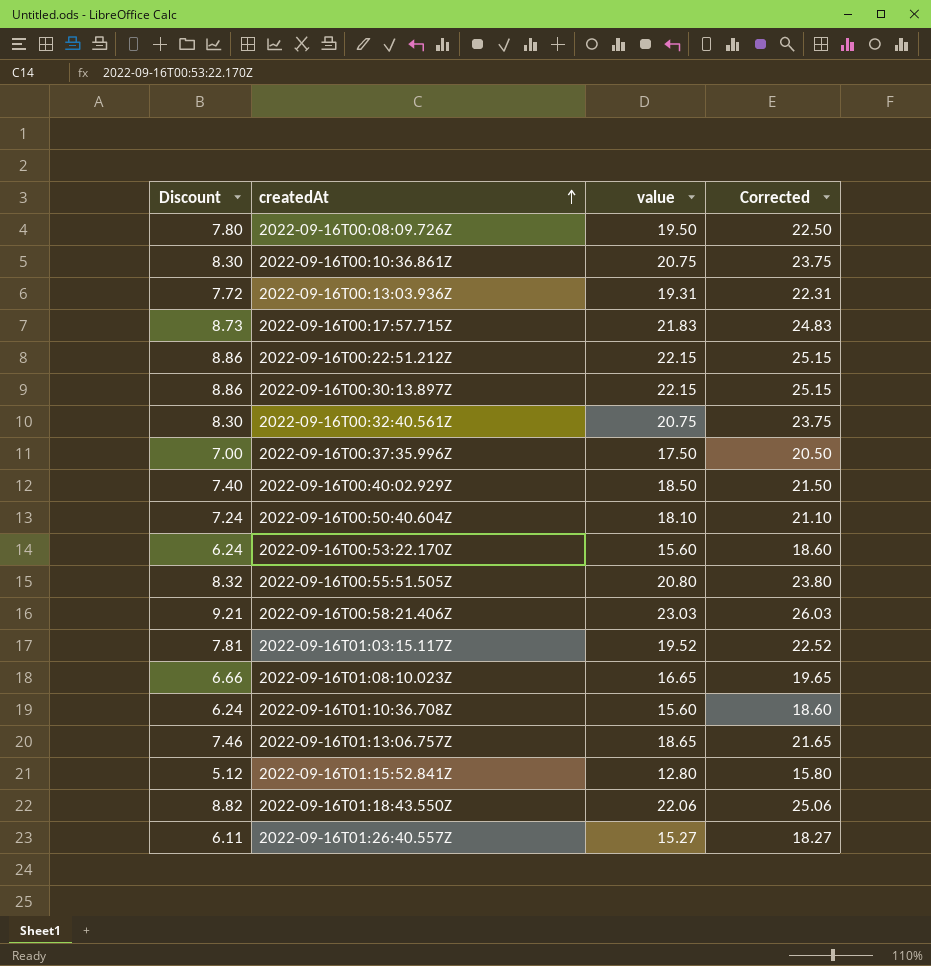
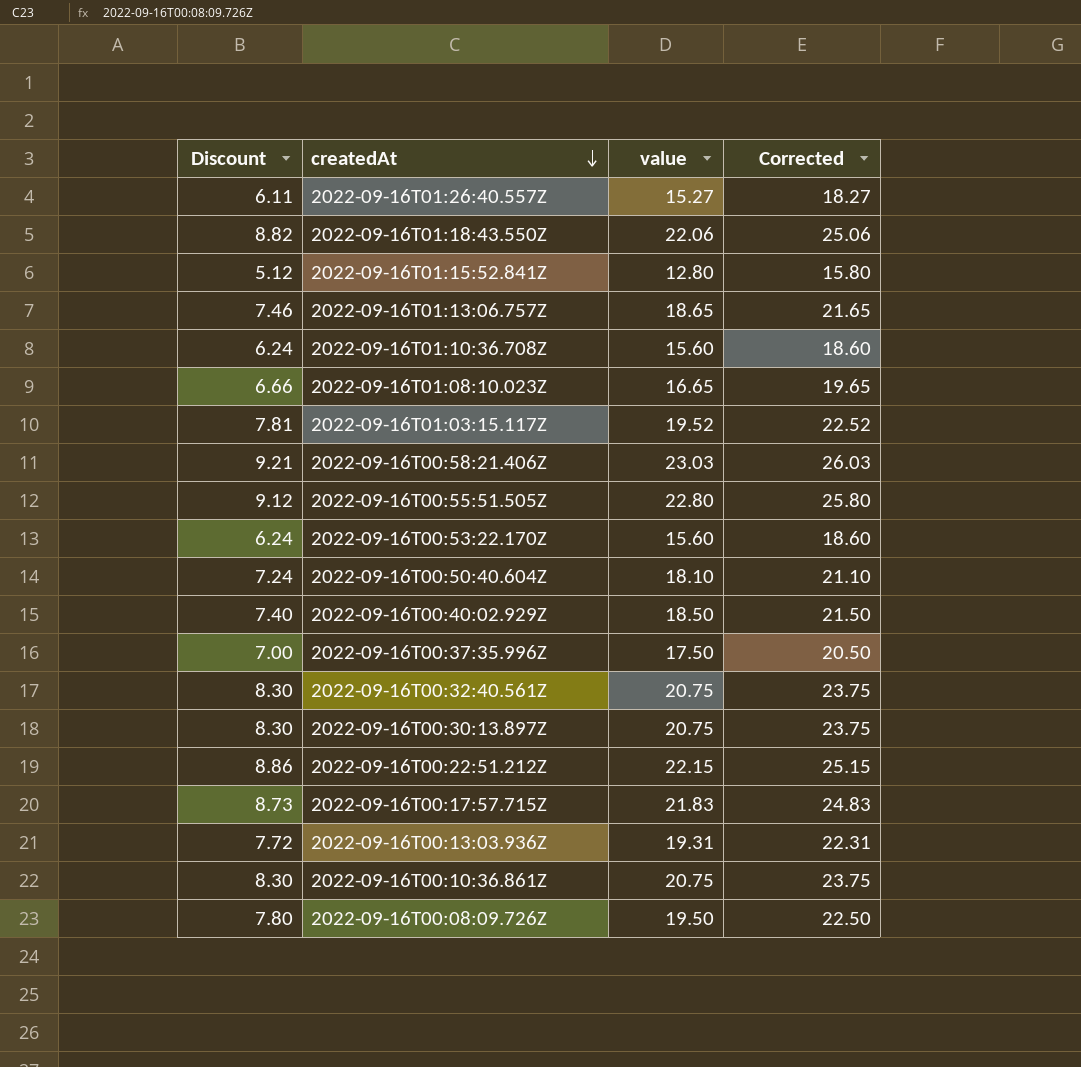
row order: createdAt ascending -> createdAt descending
2022-09-16T00:55:51.505Z | Discount: 8.32 -> 9.12
2022-09-16T00:55:51.505Z | value: 20.80 -> 22.80
2022-09-16T00:55:51.505Z | Corrected: 23.80 -> 25.80
2022-09-16T00:30:13.897Z | Discount: 8.86 -> 8.30
2022-09-16T00:30:13.897Z | value: 22.15 -> 20.75
2022-09-16T00:30:13.897Z | Corrected: 25.15 -> 23.75

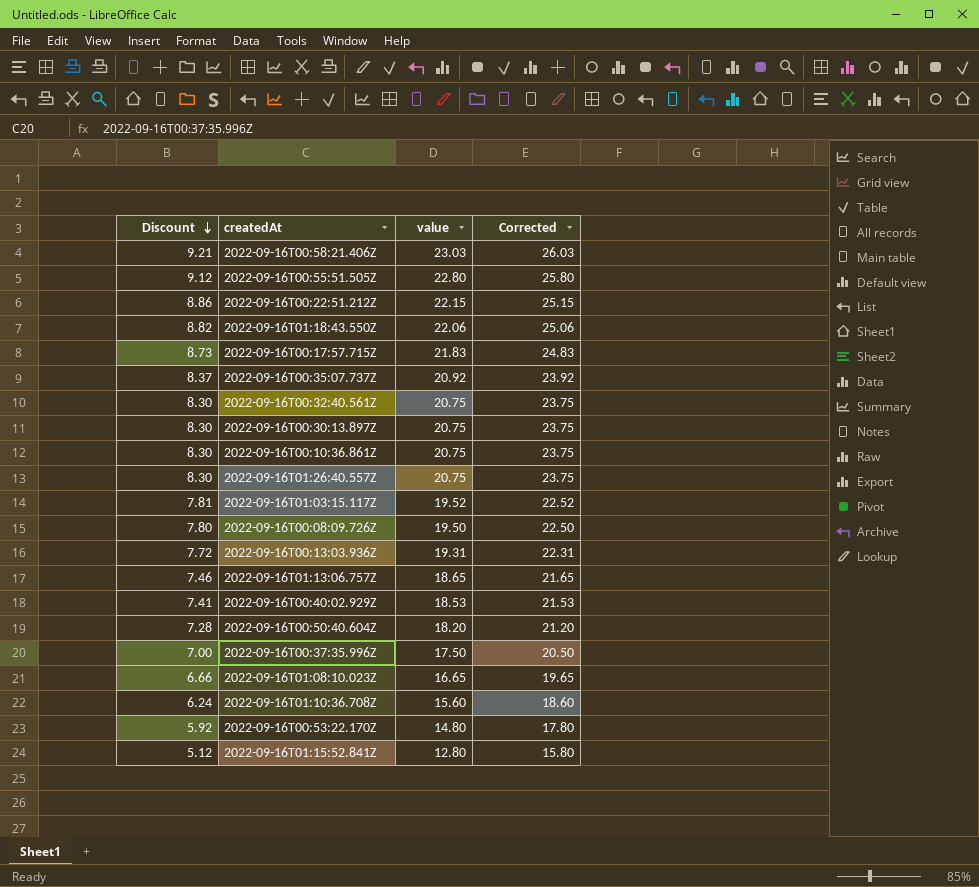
row order: createdAt descending -> Discount descending
row 2022-09-16T00:35:07.737Z: none -> 8.37 | 20.92 | 23.92
2022-09-16T01:26:40.557Z | Discount: 6.11 -> 8.30
2022-09-16T01:26:40.557Z | value: 15.27 -> 20.75
2022-09-16T01:26:40.557Z | Corrected: 18.27 -> 23.75
2022-09-16T00:40:02.929Z | Discount: 7.40 -> 7.41
2022-09-16T00:40:02.929Z | value: 18.50 -> 18.53
2022-09-16T00:40:02.929Z | Corrected: 21.50 -> 21.53
2022-09-16T00:50:40.604Z | Discount: 7.24 -> 7.28
2022-09-16T00:50:40.604Z | value: 18.10 -> 18.20
2022-09-16T00:50:40.604Z | Corrected: 21.10 -> 21.20
2022-09-16T00:53:22.170Z | Discount: 6.24 -> 5.92
2022-09-16T00:53:22.170Z | value: 15.60 -> 14.80
2022-09-16T00:53:22.170Z | Corrected: 18.60 -> 17.80

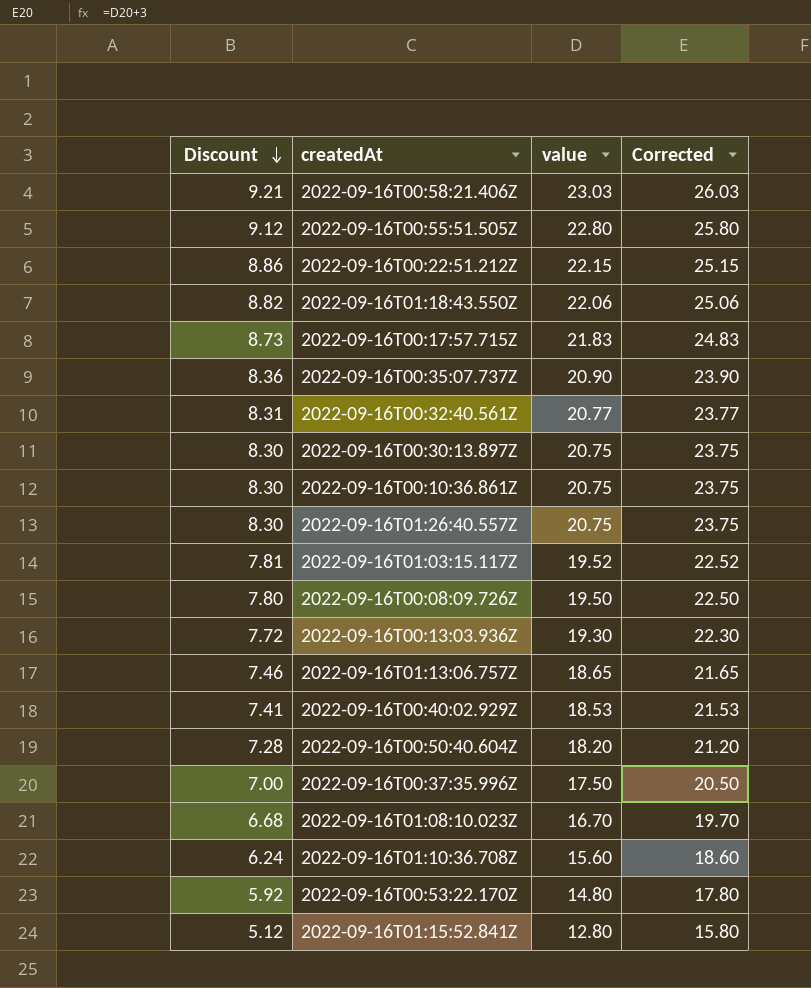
2022-09-16T00:35:07.737Z | Discount: 8.37 -> 8.36
2022-09-16T00:35:07.737Z | value: 20.92 -> 20.90
2022-09-16T00:35:07.737Z | Corrected: 23.92 -> 23.90
2022-09-16T00:32:40.561Z | Discount: 8.30 -> 8.31
2022-09-16T00:32:40.561Z | value: 20.75 -> 20.77
2022-09-16T00:32:40.561Z | Corrected: 23.75 -> 23.77
2022-09-16T00:13:03.936Z | value: 19.31 -> 19.30
2022-09-16T00:13:03.936Z | Corrected: 22.31 -> 22.30
2022-09-16T01:08:10.023Z | Discount: 6.66 -> 6.68
2022-09-16T01:08:10.023Z | value: 16.65 -> 16.70
2022-09-16T01:08:10.023Z | Corrected: 19.65 -> 19.70

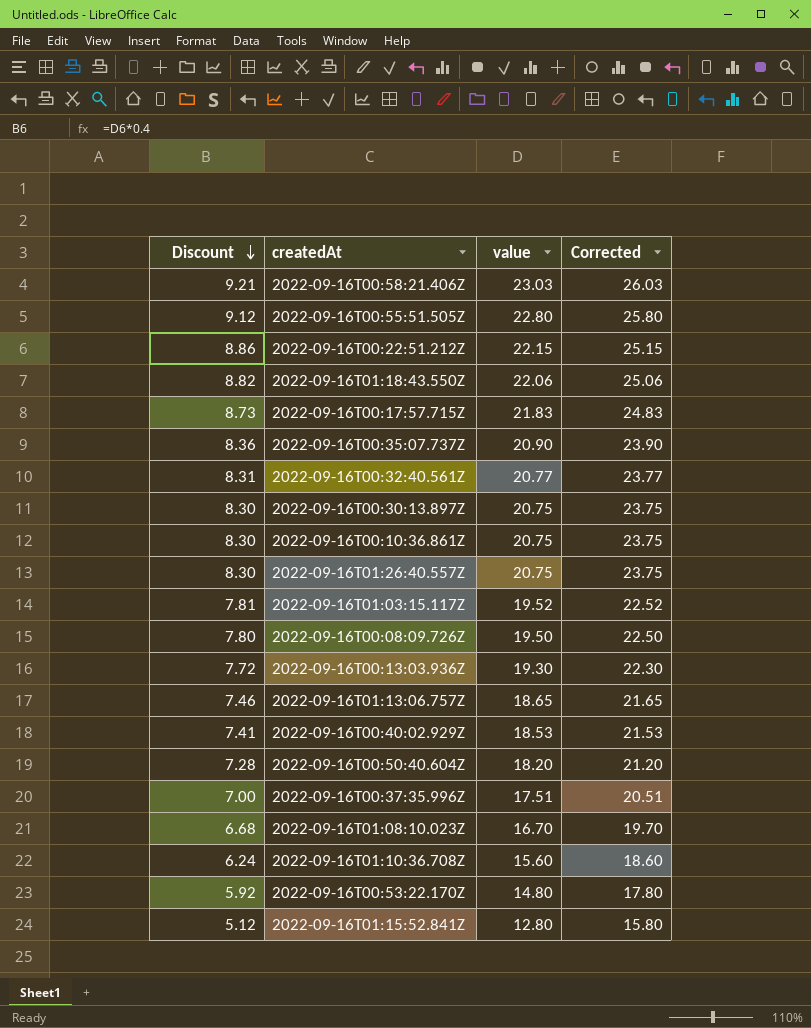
2022-09-16T00:37:35.996Z | value: 17.50 -> 17.51
2022-09-16T00:37:35.996Z | Corrected: 20.50 -> 20.51

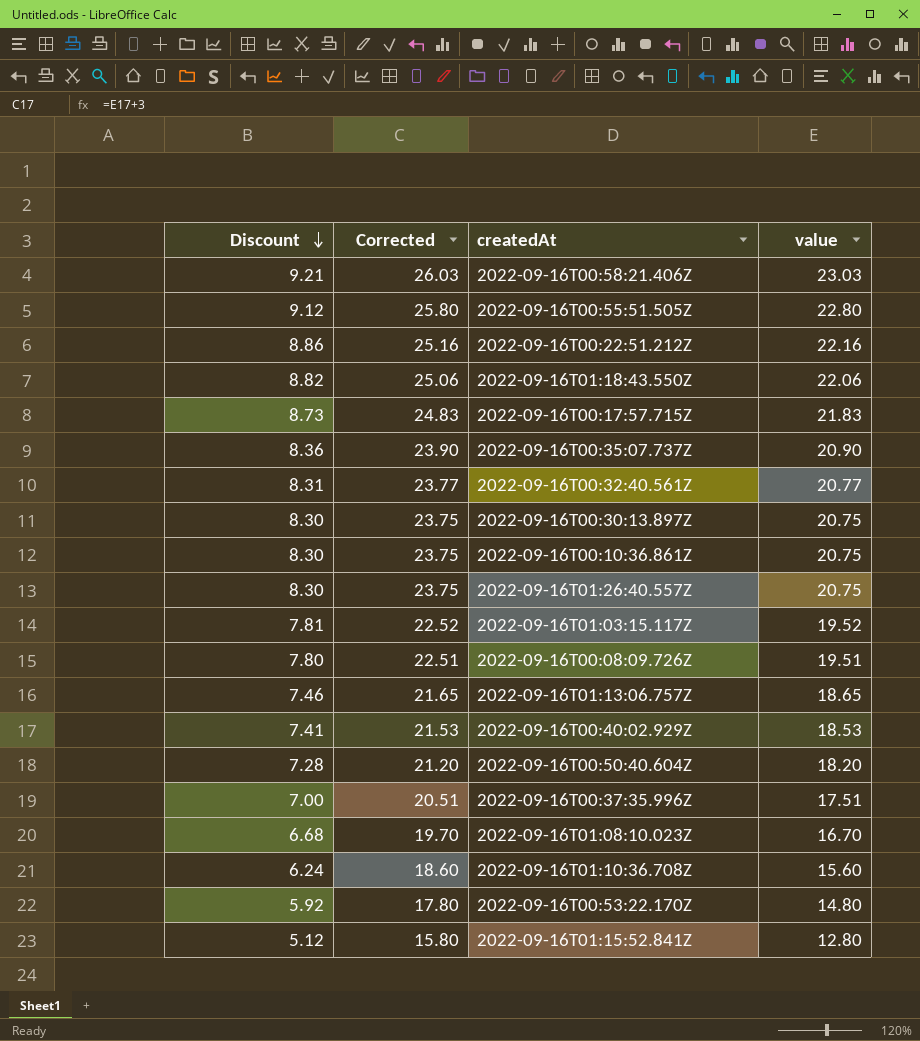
column Corrected | position: 4 -> 2
row 2022-09-16T00:13:03.936Z: 7.72 | 19.30 | 22.30 -> none
2022-09-16T00:22:51.212Z | Corrected: 25.15 -> 25.16
2022-09-16T00:22:51.212Z | value: 22.15 -> 22.16
2022-09-16T00:08:09.726Z | Corrected: 22.50 -> 22.51
2022-09-16T00:08:09.726Z | value: 19.50 -> 19.51

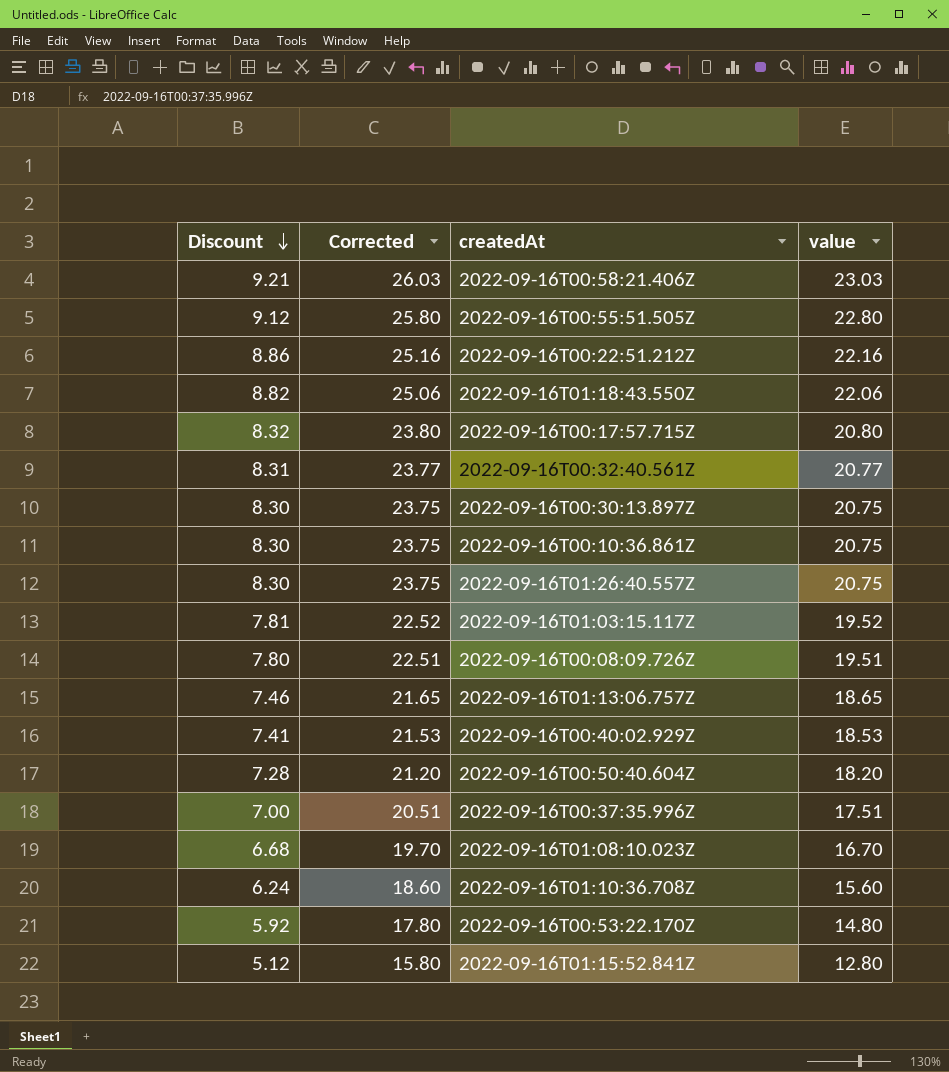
row 2022-09-16T00:35:07.737Z: 8.36 | 23.90 | 20.90 -> none
2022-09-16T00:17:57.715Z | Discount: 8.73 -> 8.32
2022-09-16T00:17:57.715Z | Corrected: 24.83 -> 23.80
2022-09-16T00:17:57.715Z | value: 21.83 -> 20.80

